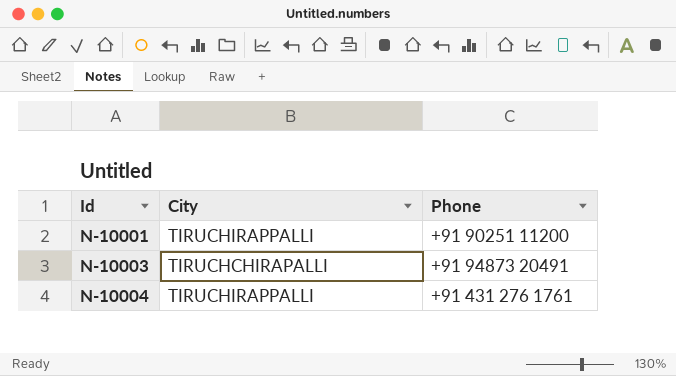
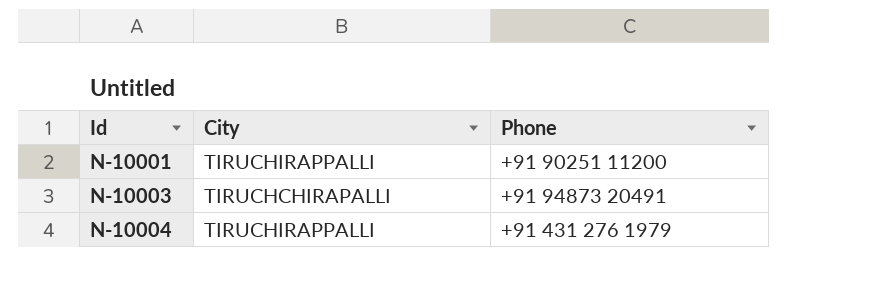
N-10004 | Phone: +91 431 276 1761 -> +91 431 276 1979

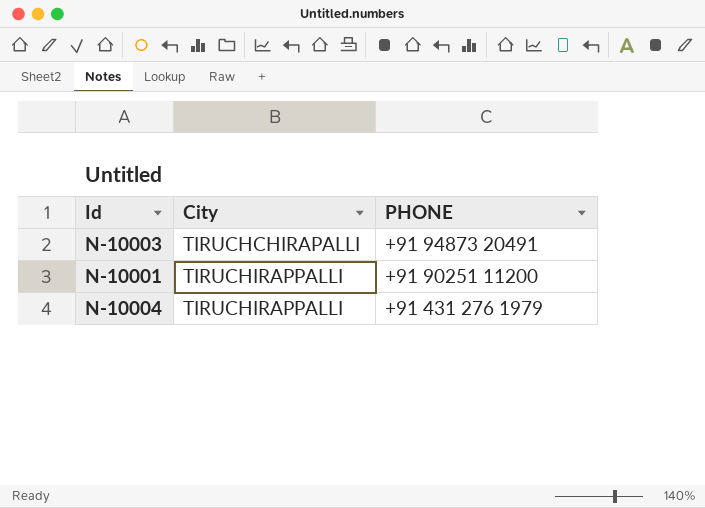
row order: Id ascending -> City ascending
column name: Phone -> PHONE

